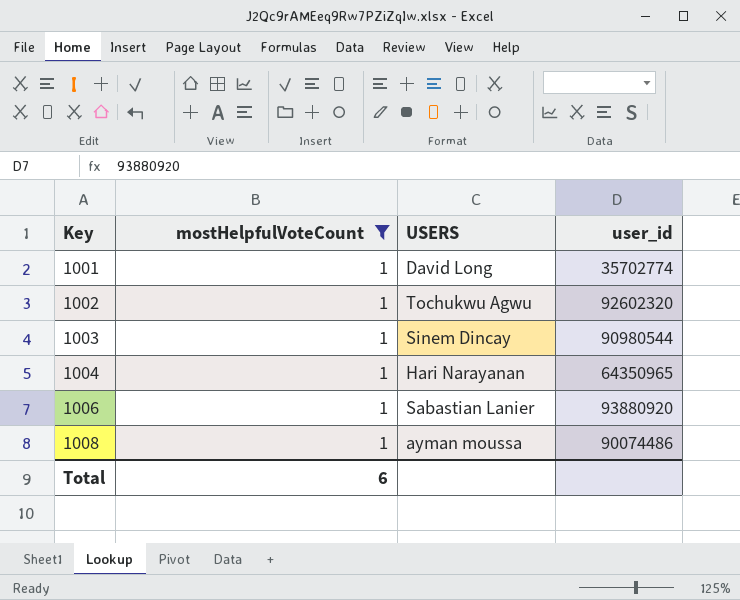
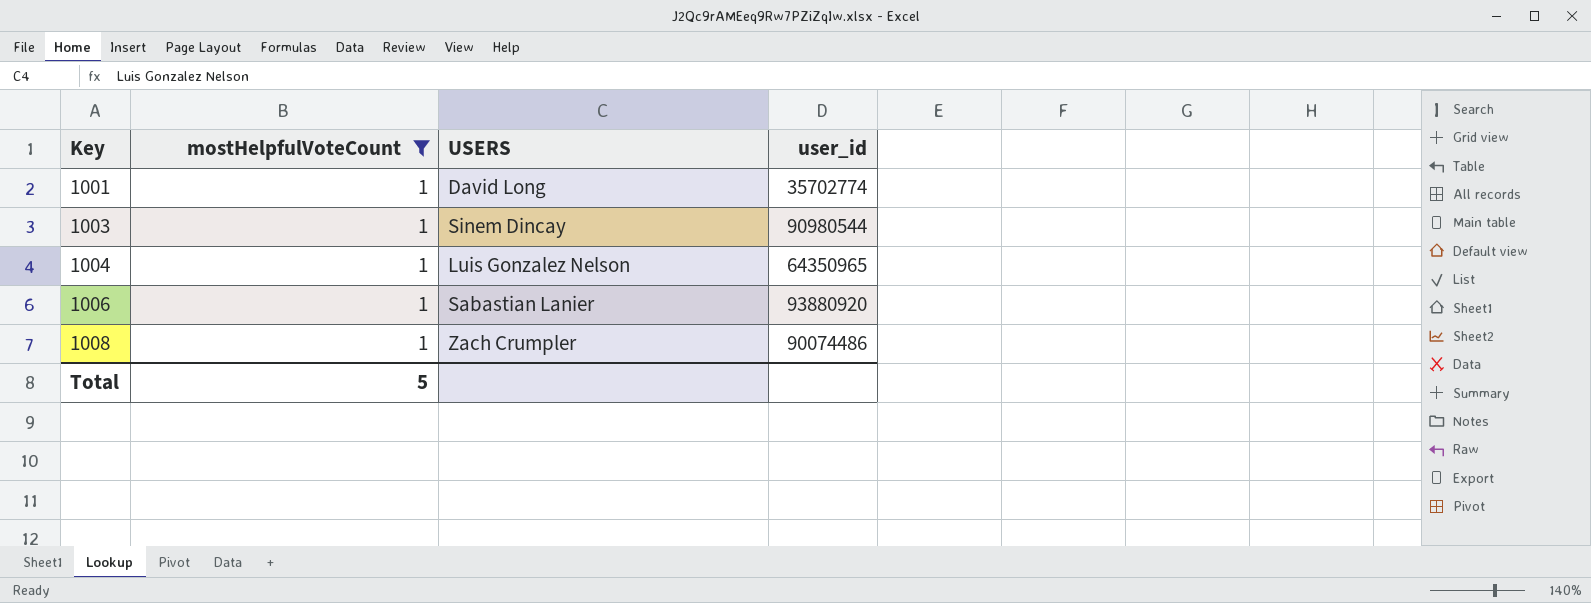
row 1002: 1 | Tochukwu Agwu | 92602320 -> none
1004 | USERS: Hari Narayanan -> Luis Gonzalez Nelson
1008 | USERS: ayman moussa -> Zach Crumpler
Total | mostHelpfulVoteCount: 6 -> 5

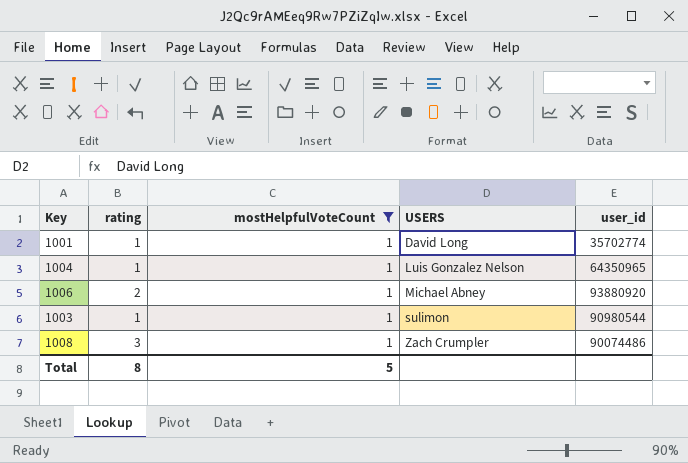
row order: Key ascending -> USERS ascending
column rating | position: none -> 2
1006 | USERS: Sabastian Lanier -> Michael Abney
1003 | USERS: Sinem Dincay -> sulimon

